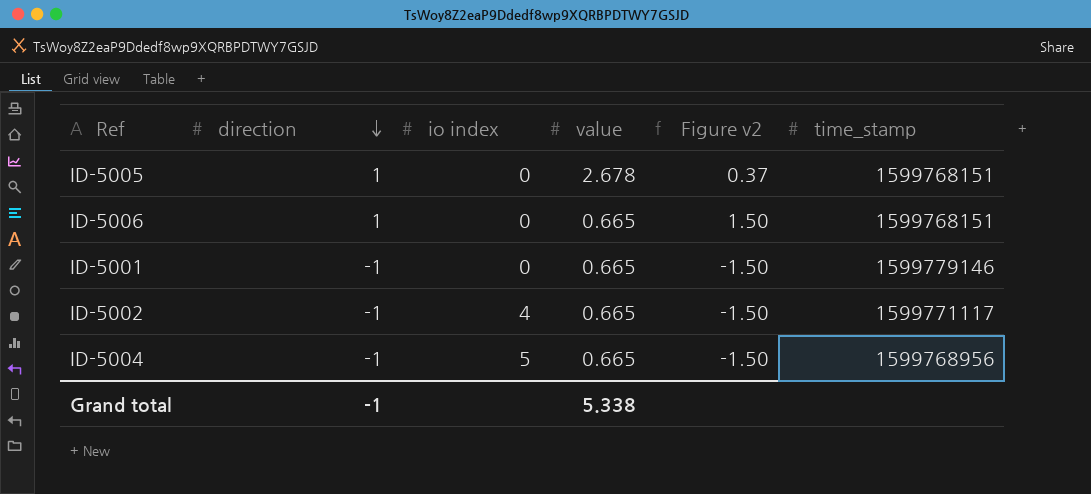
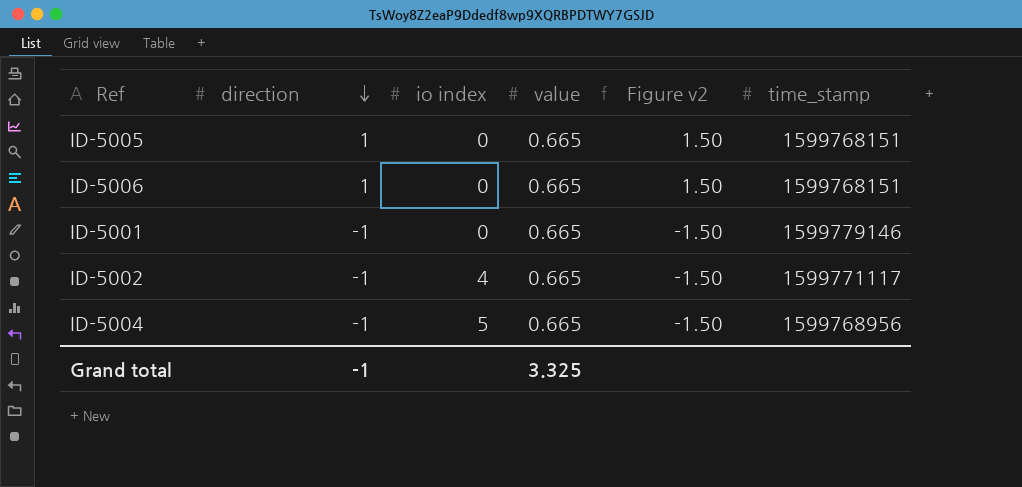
ID-5005 | value: 2.678 -> 0.665
ID-5005 | Figure v2: 0.37 -> 1.50
Grand total | value: 5.338 -> 3.325

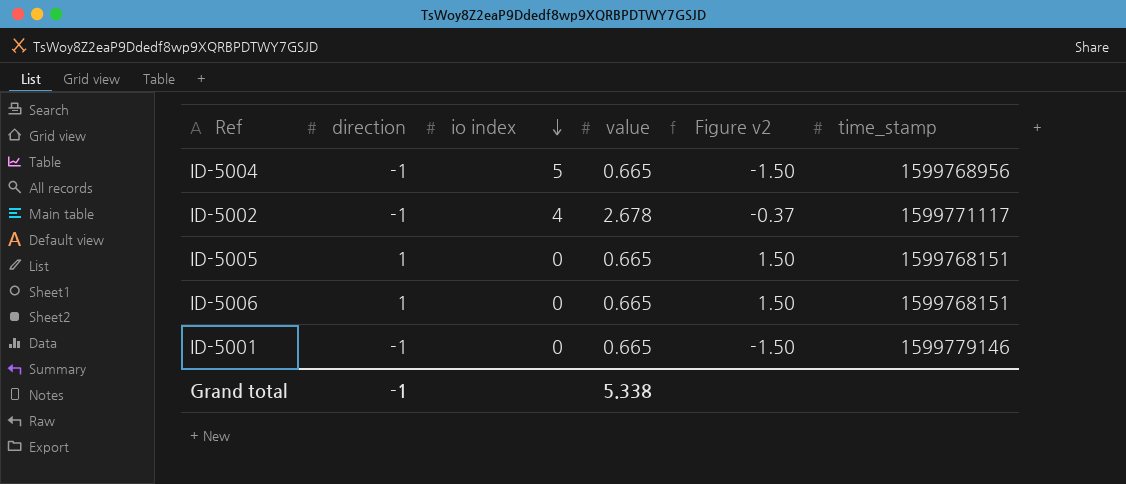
row order: direction descending -> io index descending
ID-5002 | value: 0.665 -> 2.678
ID-5002 | Figure v2: -1.50 -> -0.37
Grand total | value: 3.325 -> 5.338

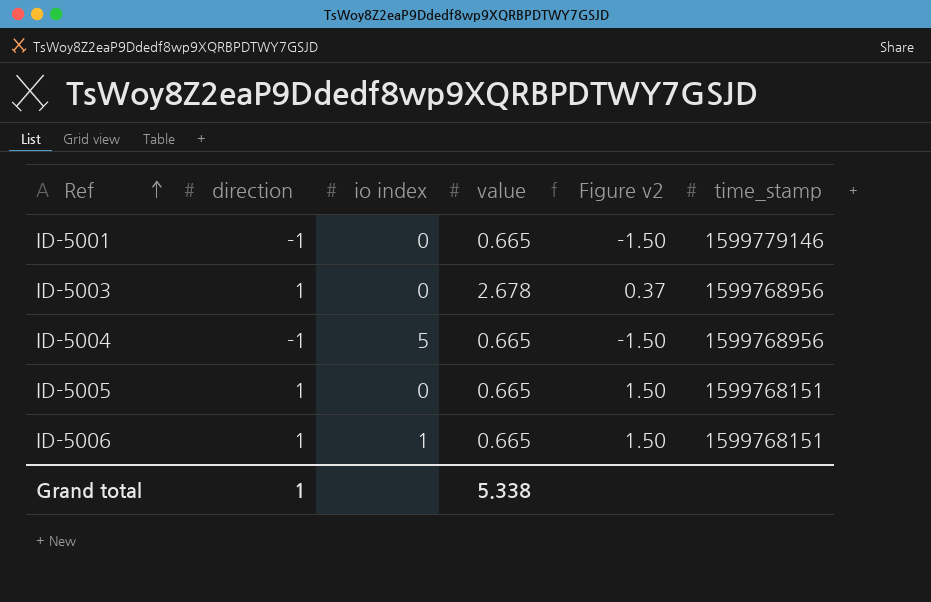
row order: io index descending -> Ref ascending
row ID-5002: -1 | 4 | 2.678 | -0.37 | 1599771117 -> none
row ID-5003: none -> 1 | 0 | 2.678 | 0.37 | 1599768956
ID-5006 | io index: 0 -> 1
Grand total | direction: -1 -> 1

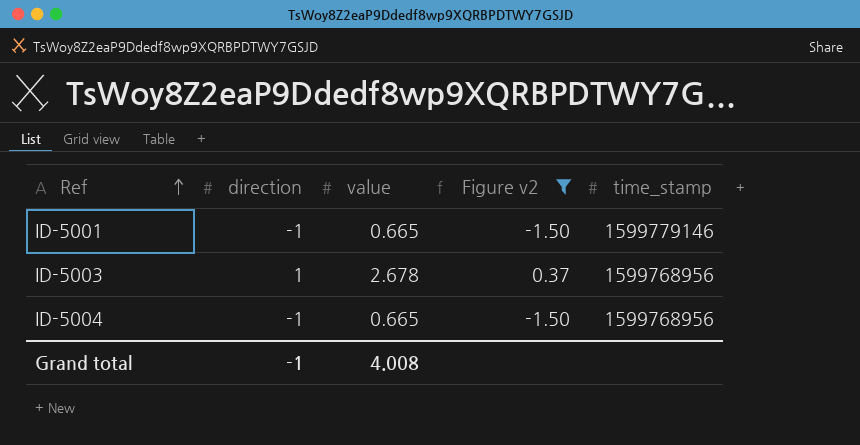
filter: none -> Figure v2 != 1.50
column io index | position: 3 -> none
Grand total | direction: 1 -> -1
Grand total | value: 5.338 -> 4.008

